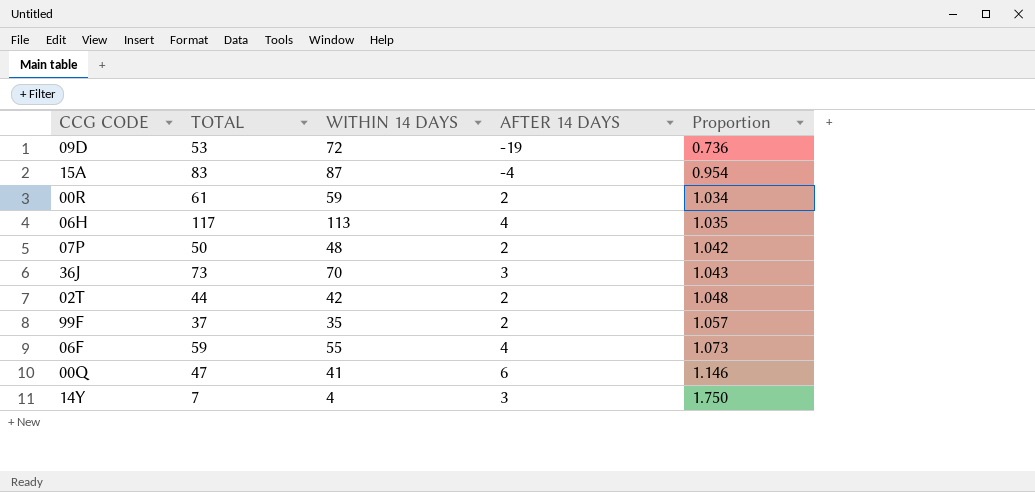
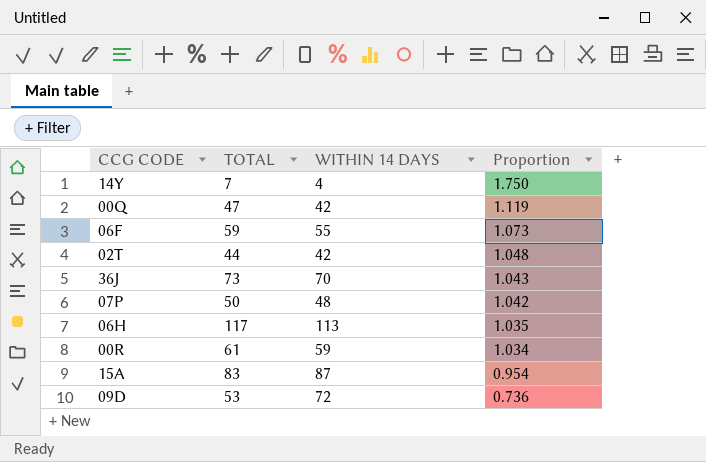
row order: Proportion ascending -> Proportion descending
column AFTER 14 DAYS | formula: [TOTAL] - [WITHIN 14 DAYS] -> none
row 99F: 37 | 35 | 2 | 1.057 -> none
00Q | WITHIN 14 DAYS: 41 -> 42
00Q | Proportion: 1.146 -> 1.119

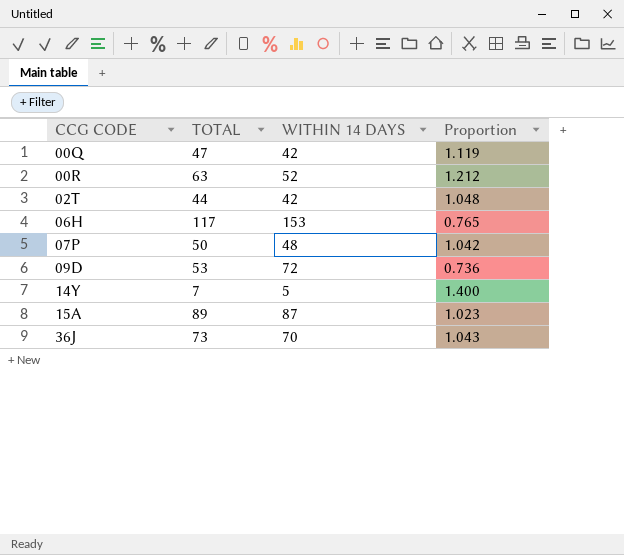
row order: Proportion descending -> CCG CODE ascending
row 06F: 59 | 55 | 1.073 -> none
00R | TOTAL: 61 -> 63
00R | WITHIN 14 DAYS: 59 -> 52
00R | Proportion: 1.034 -> 1.212
06H | WITHIN 14 DAYS: 113 -> 153
06H | Proportion: 1.035 -> 0.765
14Y | WITHIN 14 DAYS: 4 -> 5
14Y | Proportion: 1.750 -> 1.400
15A | TOTAL: 83 -> 89
15A | Proportion: 0.954 -> 1.023

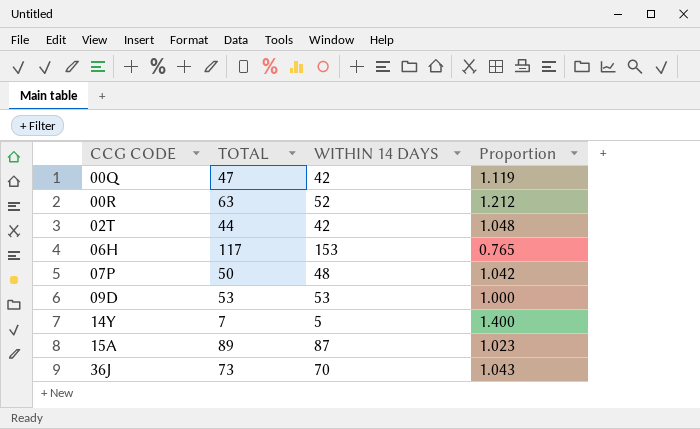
09D | WITHIN 14 DAYS: 72 -> 53
09D | Proportion: 0.736 -> 1.000

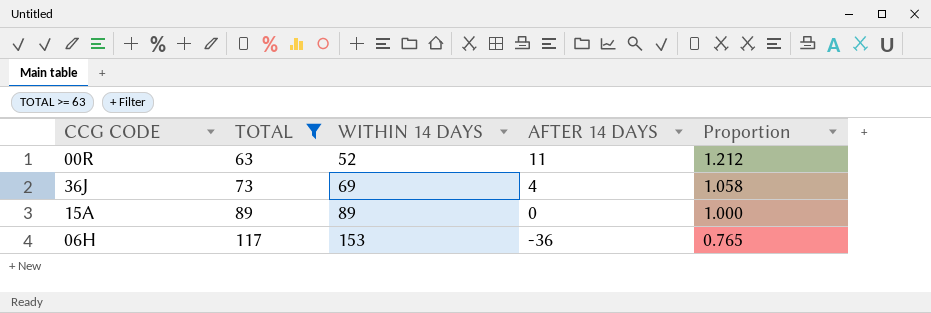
filter: none -> TOTAL >= 63
row order: CCG CODE ascending -> TOTAL ascending
column AFTER 14 DAYS | formula: none -> [TOTAL] - [WITHIN 14 DAYS]
36J | WITHIN 14 DAYS: 70 -> 69
36J | Proportion: 1.043 -> 1.058
15A | WITHIN 14 DAYS: 87 -> 89
15A | Proportion: 1.023 -> 1.000

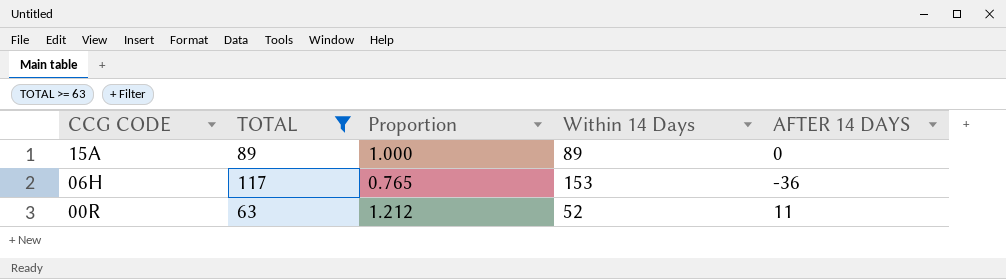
row order: TOTAL ascending -> CCG CODE descending
column Proportion | position: 5 -> 3
column name: WITHIN 14 DAYS -> Within 14 Days
row 36J: 73 | 69 | 4 | 1.058 -> none

